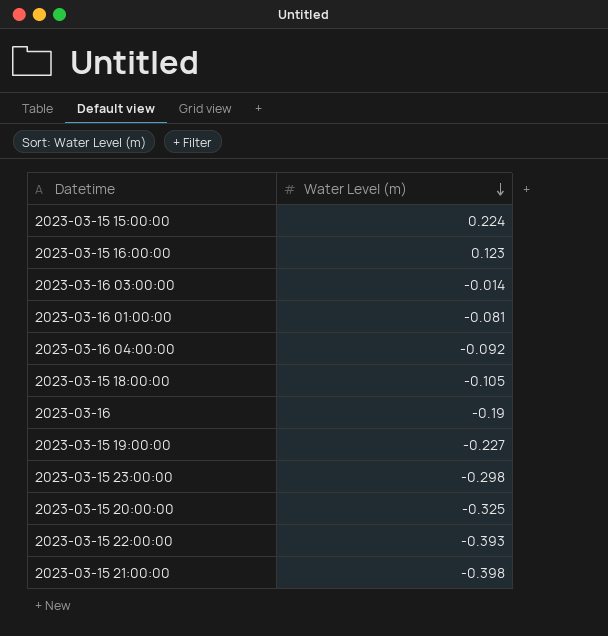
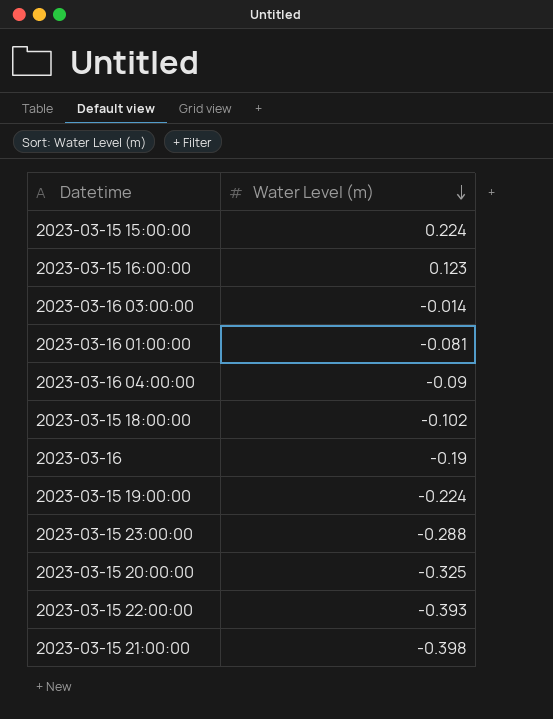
2023-03-16 04:00:00 | Water Level (m): -0.092 -> -0.09
2023-03-15 18:00:00 | Water Level (m): -0.105 -> -0.102
2023-03-15 19:00:00 | Water Level (m): -0.227 -> -0.224
2023-03-15 23:00:00 | Water Level (m): -0.298 -> -0.288

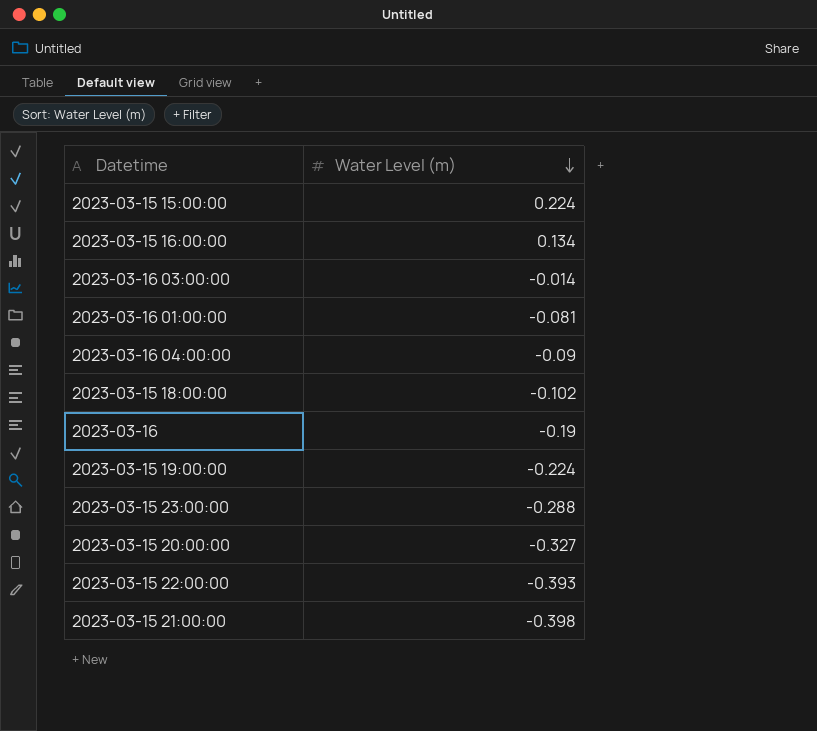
2023-03-15 16:00:00 | Water Level (m): 0.123 -> 0.134
2023-03-15 20:00:00 | Water Level (m): -0.325 -> -0.327

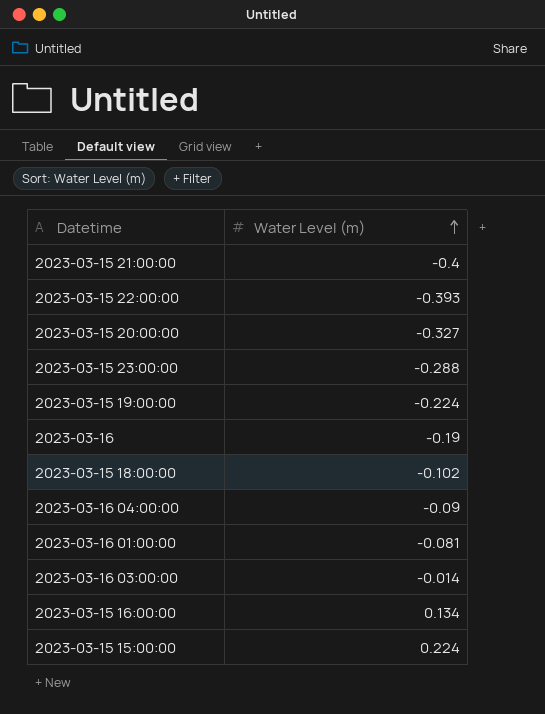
row order: Water Level (m) descending -> Water Level (m) ascending
2023-03-15 21:00:00 | Water Level (m): -0.398 -> -0.4

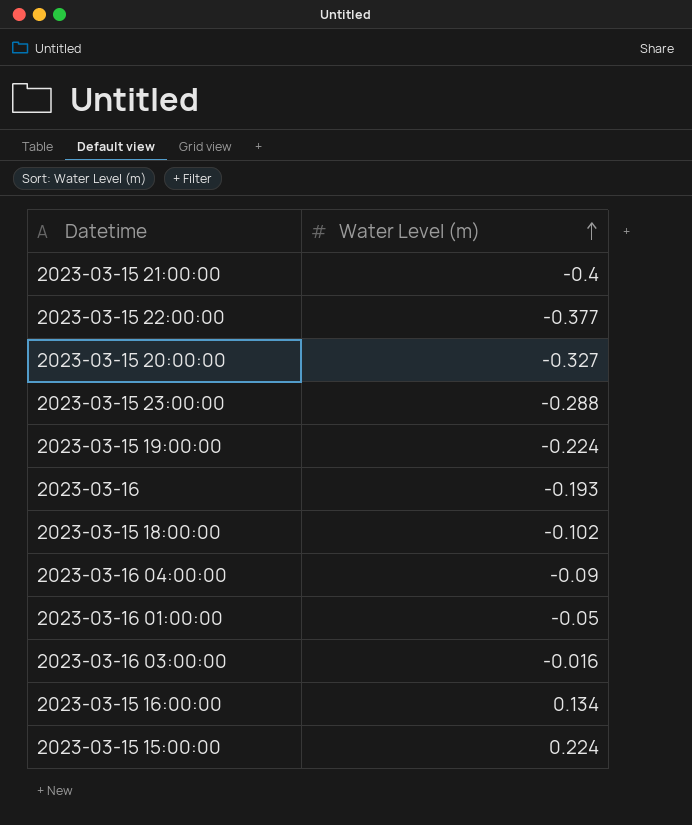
2023-03-15 22:00:00 | Water Level (m): -0.393 -> -0.377
2023-03-16 | Water Level (m): -0.19 -> -0.193
2023-03-16 01:00:00 | Water Level (m): -0.081 -> -0.05
2023-03-16 03:00:00 | Water Level (m): -0.014 -> -0.016

